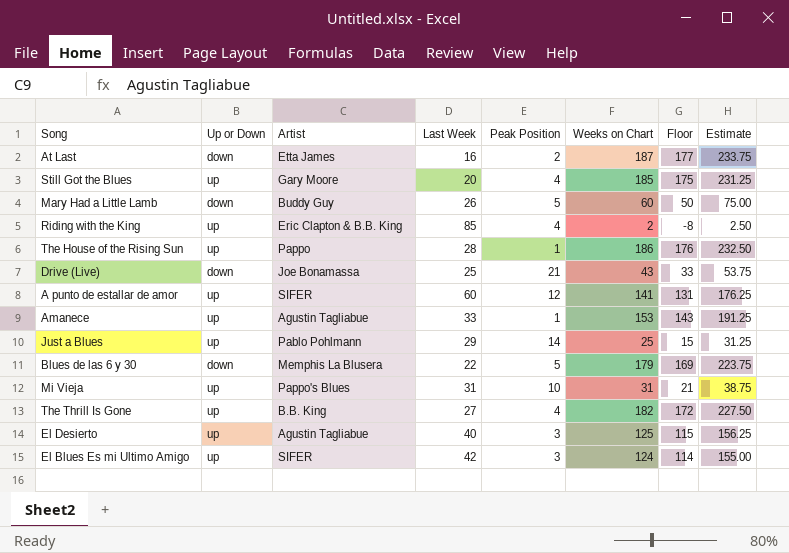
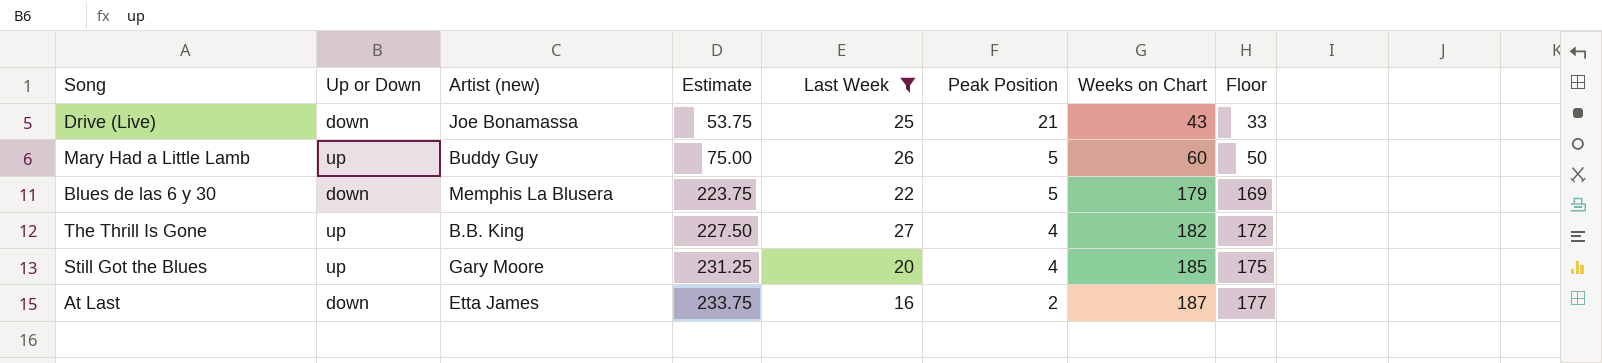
filter: none -> Last Week <= 27
row order: none -> Estimate ascending
column name: Artist -> Artist (new)
column Estimate | position: 8 -> 4
Mary Had a Little Lamb | Up or Down: down -> up

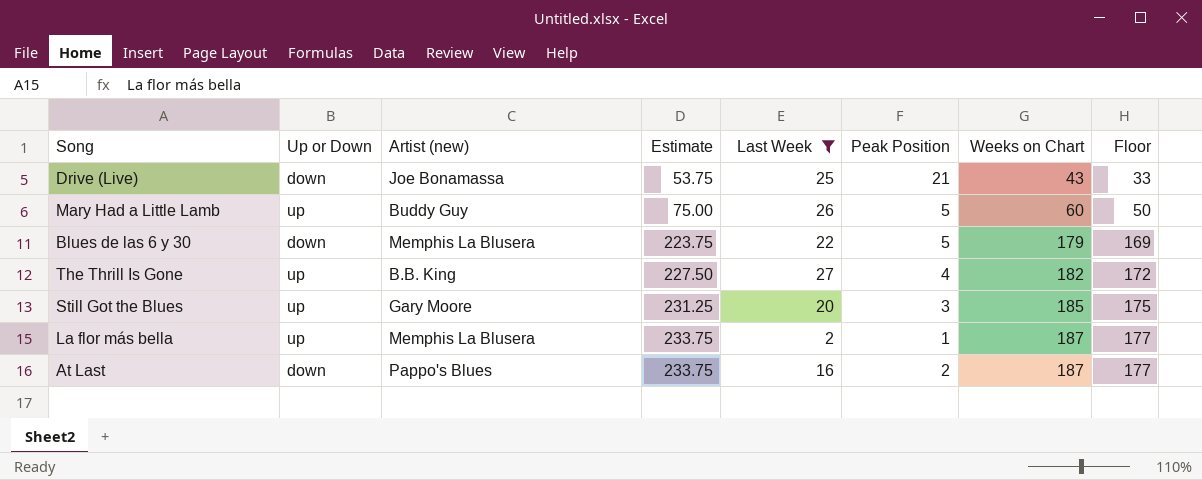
Still Got the Blues | Peak Position: 4 -> 3
row La flor más bella: none -> up | Memphis La Blusera | 233.75 | 2 | 1 | 187 | 177
At Last | Artist (new): Etta James -> Pappo's Blues

